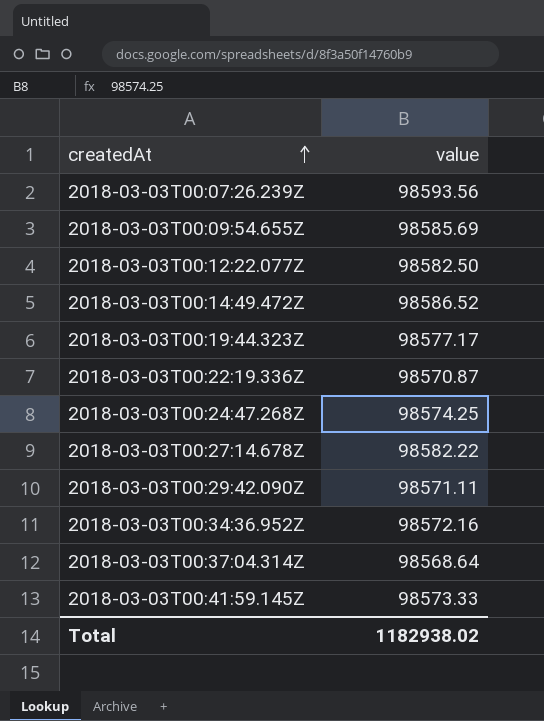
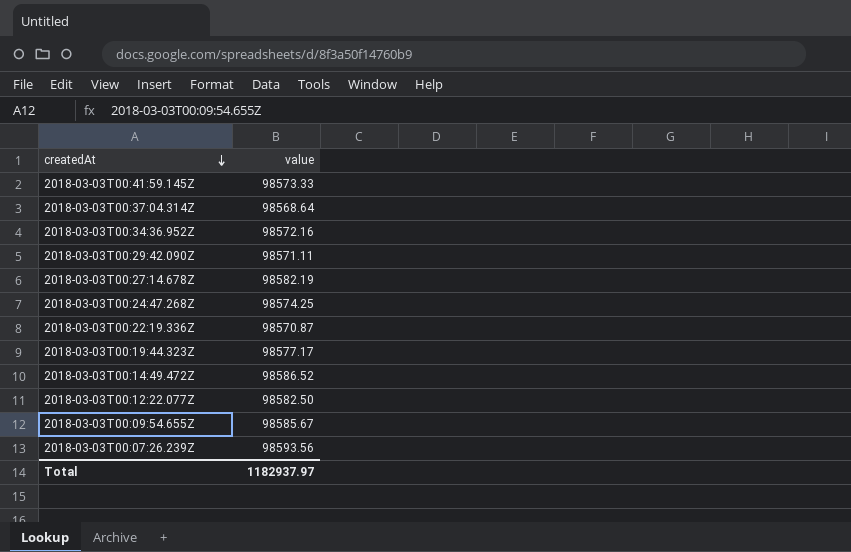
row order: createdAt ascending -> createdAt descending
2018-03-03T00:27:14.678Z | value: 98582.22 -> 98582.19
2018-03-03T00:09:54.655Z | value: 98585.69 -> 98585.67
Total | value: 1182938.02 -> 1182937.97

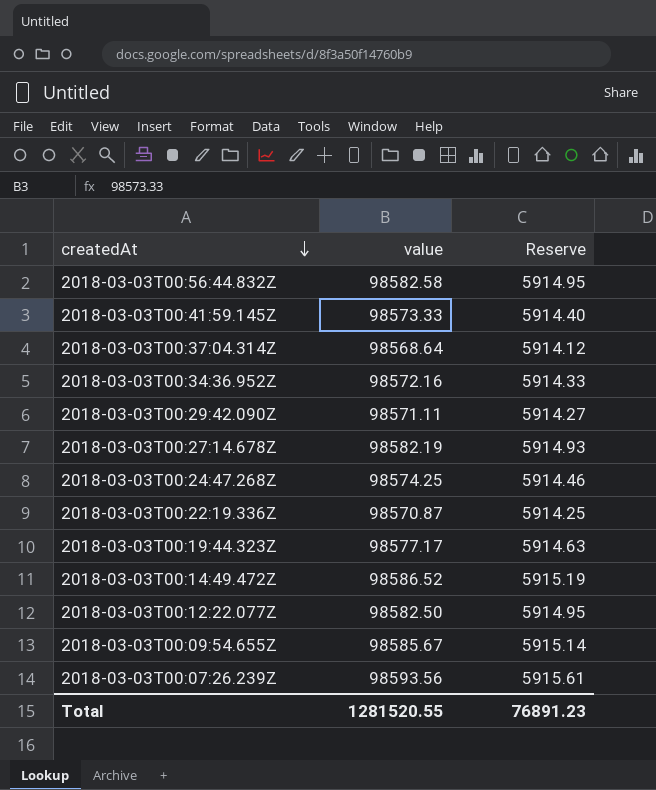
column Reserve | formula: none -> [value] * 0.06
row 2018-03-03T00:56:44.832Z: none -> 98582.58 | 5914.95
Total | value: 1182937.97 -> 1281520.55

